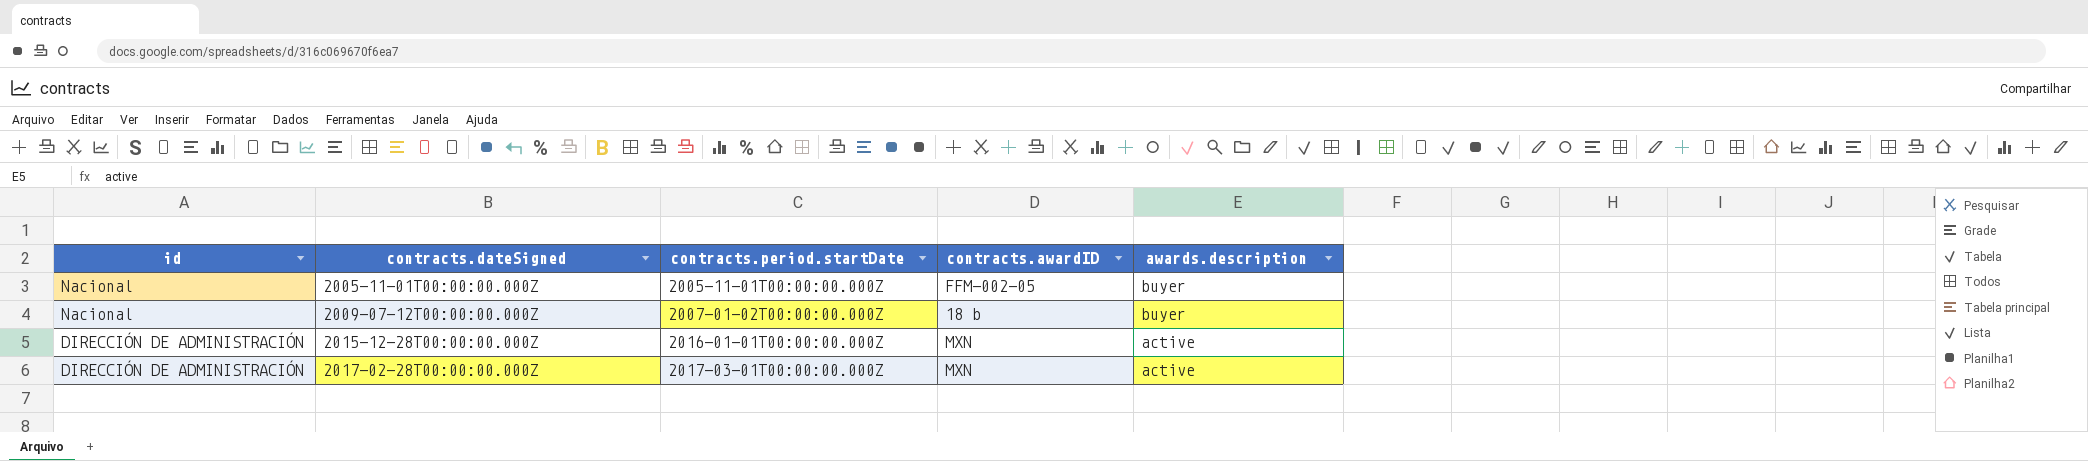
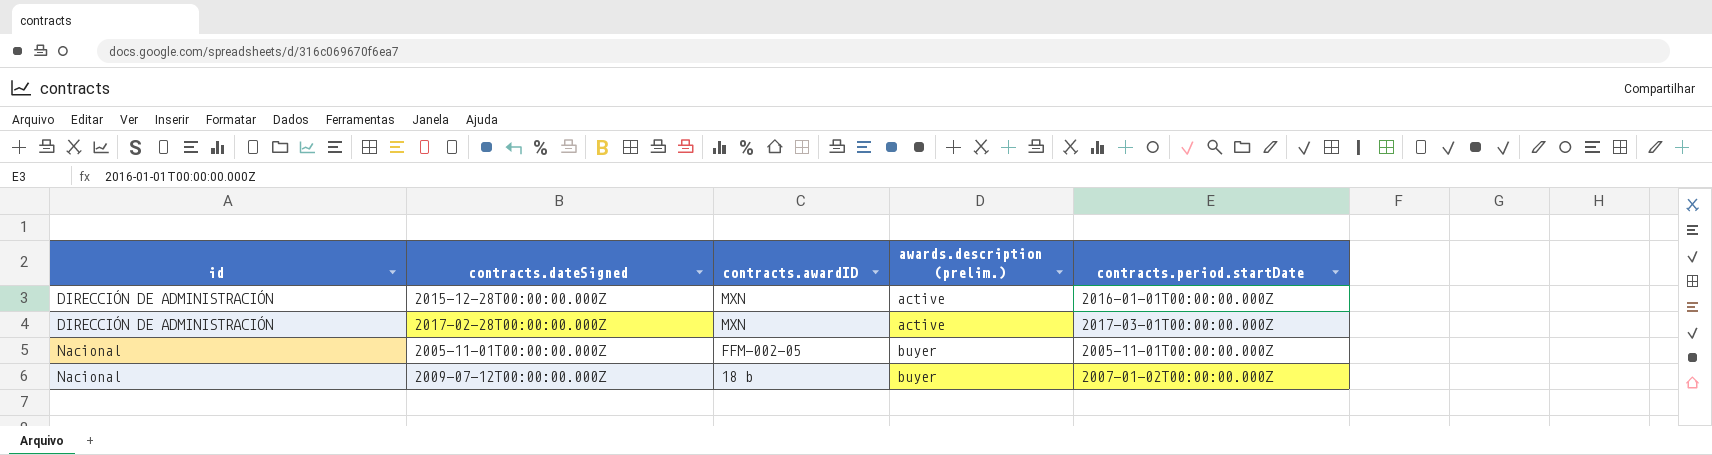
row order: id descending -> id ascending
column name: awards.description -> awards.description (prelim.)
column contracts.period.startDate | position: 3 -> 5

